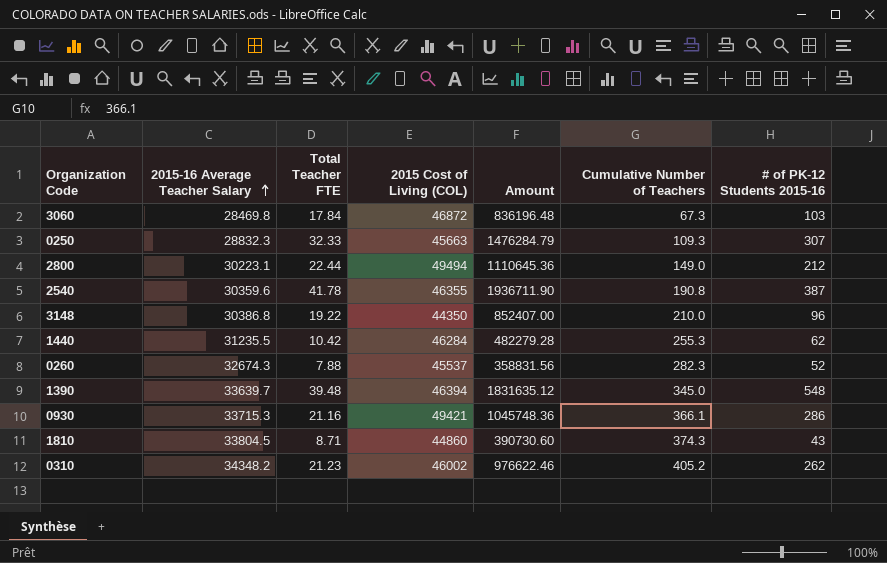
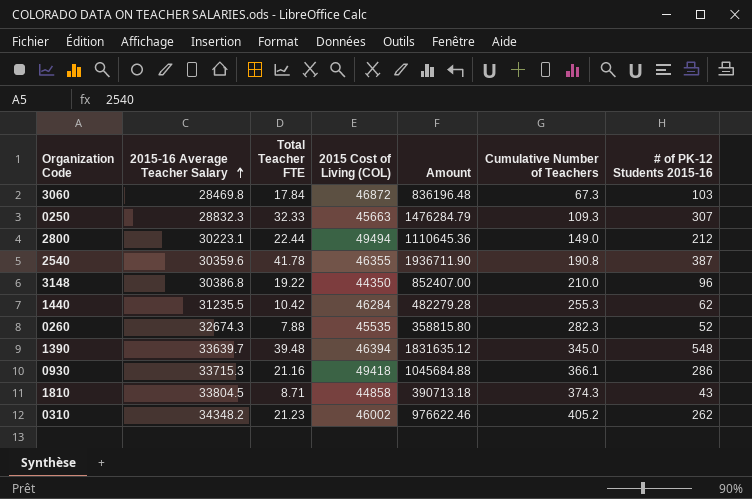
0260 | 2015 Cost of Living (COL): 45537 -> 45535
0260 | Amount: 358831.56 -> 358815.80
0930 | 2015 Cost of Living (COL): 49421 -> 49418
0930 | Amount: 1045748.36 -> 1045684.88
1810 | 2015 Cost of Living (COL): 44860 -> 44858
1810 | Amount: 390730.60 -> 390713.18

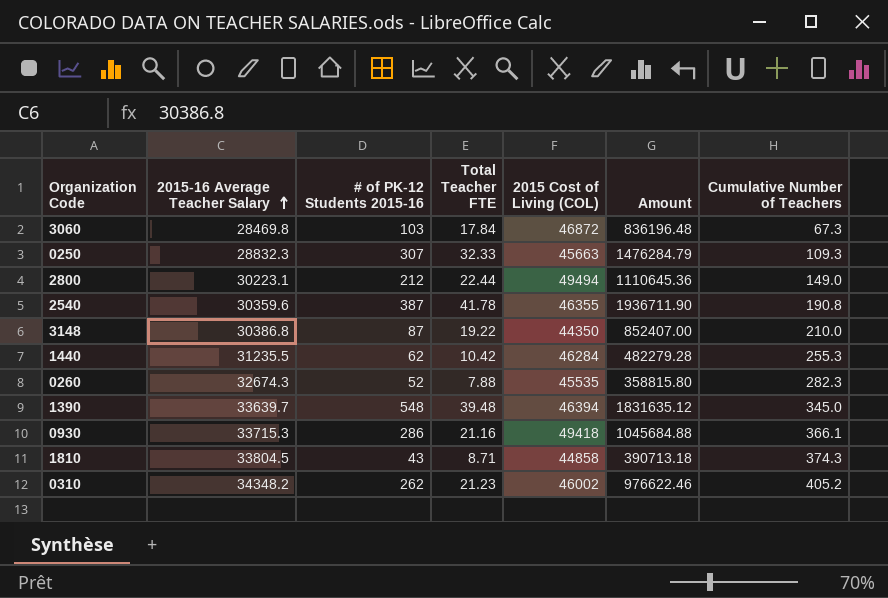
column # of PK-12 Students 2015-16 | position: 7 -> 3
3148 | # of PK-12 Students 2015-16: 96 -> 87

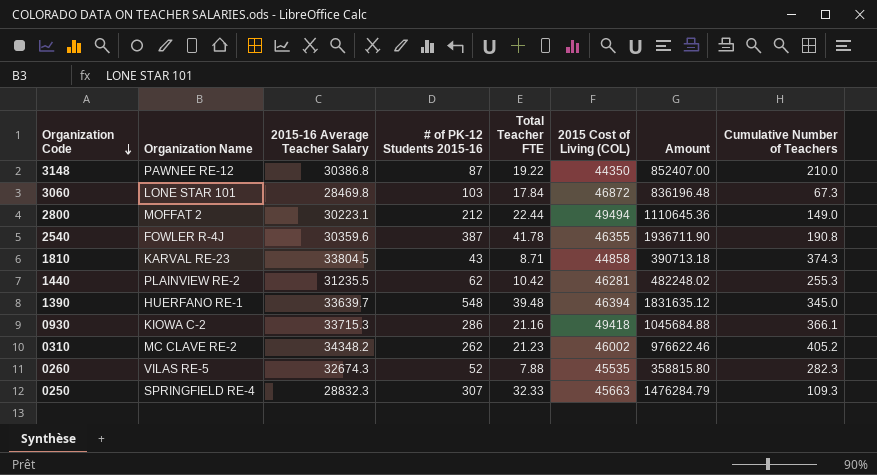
row order: 2015-16 Average Teacher Salary ascending -> Organization Code descending
column Organization Name | position: none -> 2
1440 | 2015 Cost of Living (COL): 46284 -> 46281
1440 | Amount: 482279.28 -> 482248.02

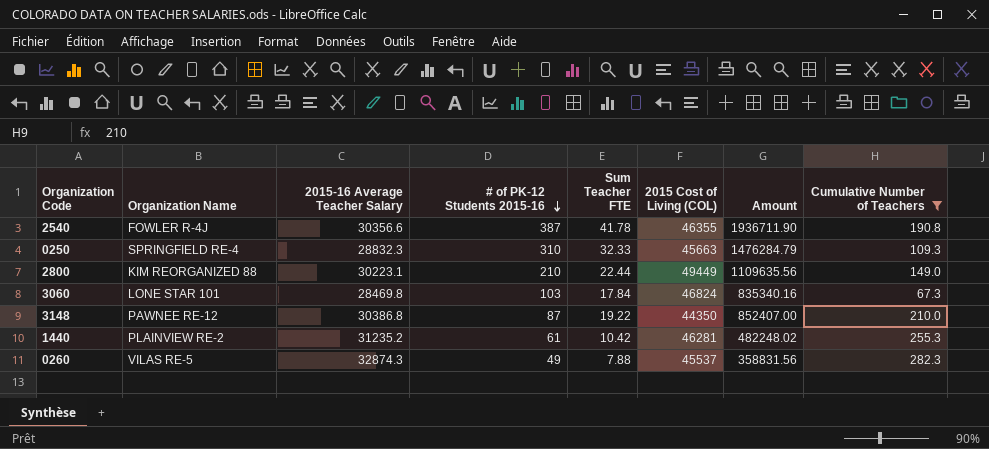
filter: none -> Cumulative Number of Teachers <= 282.3
row order: Organization Code descending -> # of PK-12 Students 2015-16 descending
column name: Total Teacher FTE -> Sum Teacher FTE
2540 | 2015-16 Average Teacher Salary: 30359.6 -> 30356.6
0250 | # of PK-12 Students 2015-16: 307 -> 310
2800 | Organization Name: MOFFAT 2 -> KIM REORGANIZED 88
2800 | # of PK-12 Students 2015-16: 212 -> 210
2800 | 2015 Cost of Living (COL): 49494 -> 49449
2800 | Amount: 1110645.36 -> 1109635.56
3060 | 2015 Cost of Living (COL): 46872 -> 46824
3060 | Amount: 836196.48 -> 835340.16
1440 | 2015-16 Average Teacher Salary: 31235.5 -> 31235.2
1440 | # of PK-12 Students 2015-16: 62 -> 61
0260 | 2015-16 Average Teacher Salary: 32674.3 -> 32874.3
0260 | # of PK-12 Students 2015-16: 52 -> 49
0260 | 2015 Cost of Living (COL): 45535 -> 45537
0260 | Amount: 358815.80 -> 358831.56

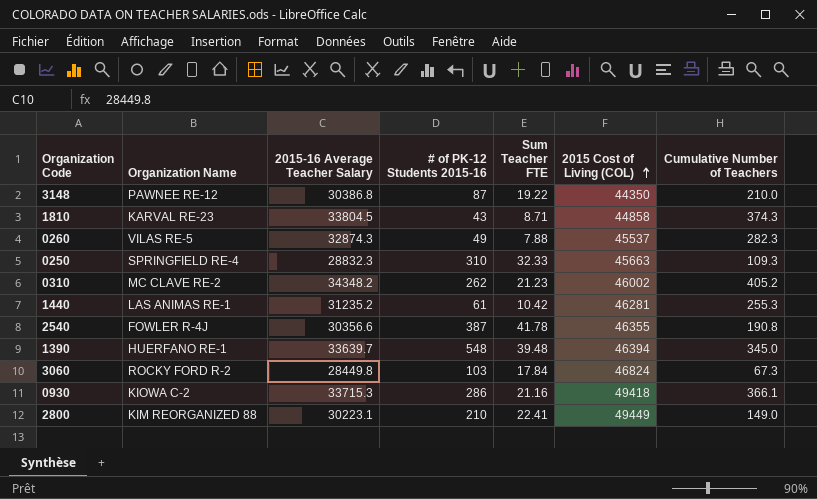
filter: Cumulative Number of Teachers <= 282.3 -> none
row order: # of PK-12 Students 2015-16 descending -> 2015 Cost of Living (COL) ascending
column Amount | formula: [Sum Teacher FTE] * [2015 Cost of Living (COL)] -> none
1440 | Organization Name: PLAINVIEW RE-2 -> LAS ANIMAS RE-1
3060 | Organization Name: LONE STAR 101 -> ROCKY FORD R-2
3060 | 2015-16 Average Teacher Salary: 28469.8 -> 28449.8
2800 | Sum Teacher FTE: 22.44 -> 22.41

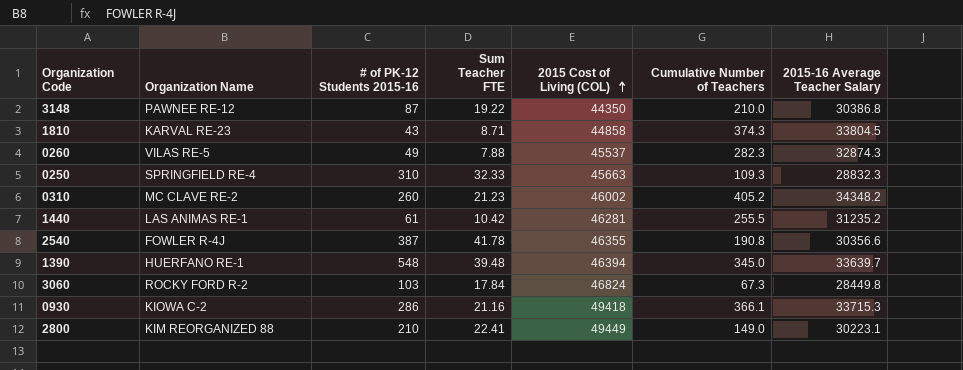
column 2015-16 Average Teacher Salary | position: 3 -> 7
0310 | # of PK-12 Students 2015-16: 262 -> 260
1440 | Cumulative Number of Teachers: 255.3 -> 255.5

